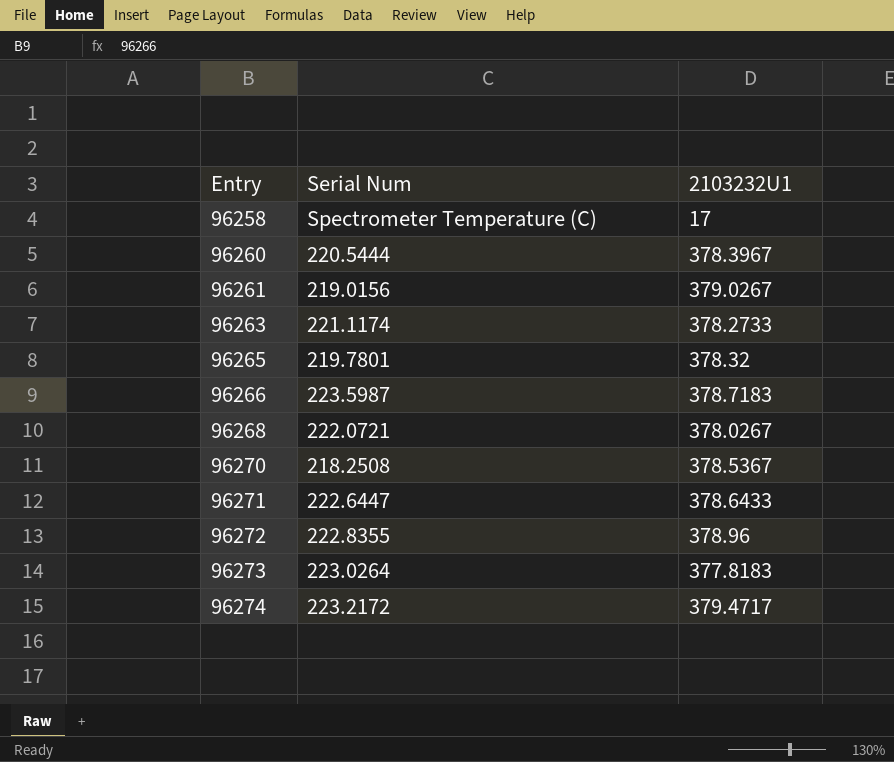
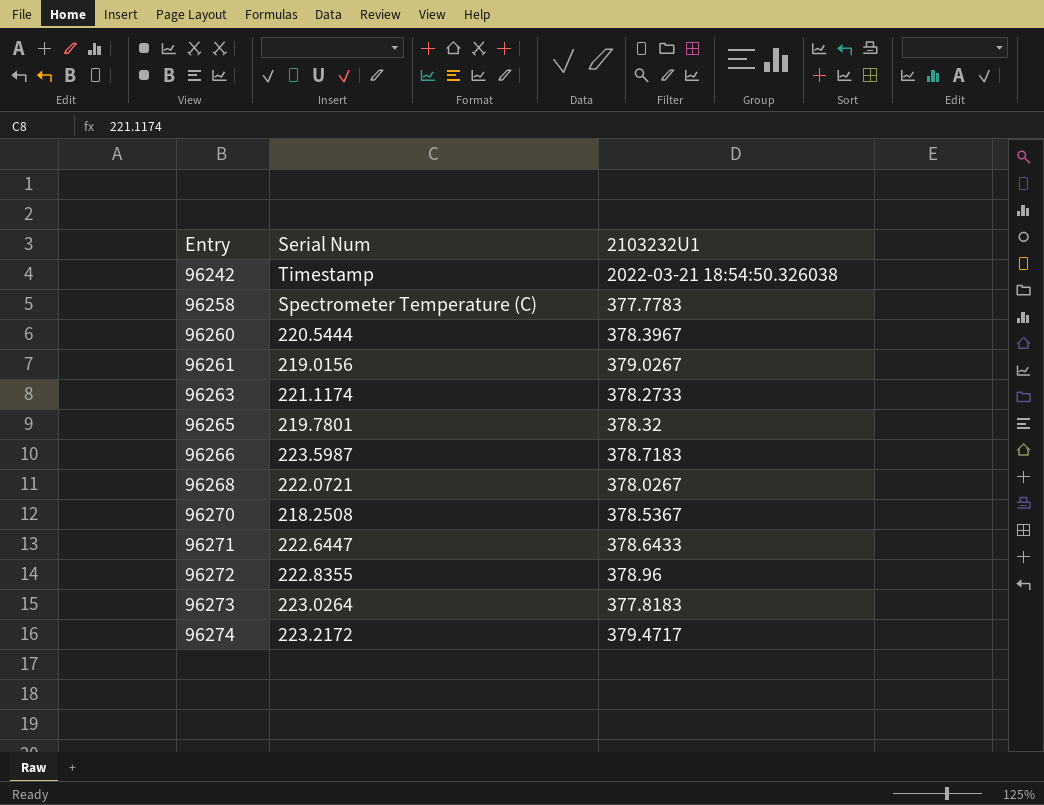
row 96242: none -> Timestamp | 2022-03-21 18:54:50.326038
96258 | 2103232U1: 17 -> 377.7783

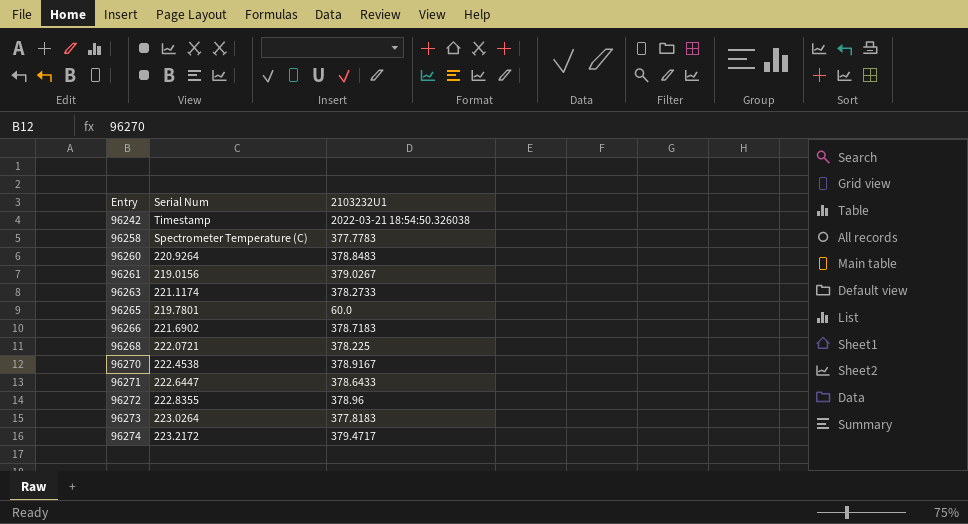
96260 | Serial Num: 220.5444 -> 220.9264
96260 | 2103232U1: 378.3967 -> 378.8483
96265 | 2103232U1: 378.32 -> 60.0
96266 | Serial Num: 223.5987 -> 221.6902
96268 | 2103232U1: 378.0267 -> 378.225
96270 | Serial Num: 218.2508 -> 222.4538
96270 | 2103232U1: 378.5367 -> 378.9167

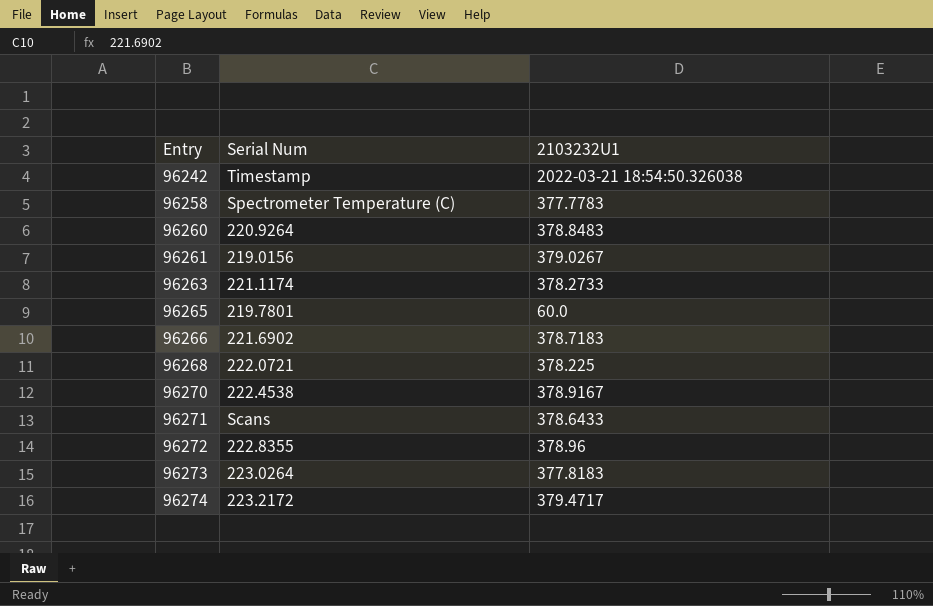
96271 | Serial Num: 222.6447 -> Scans

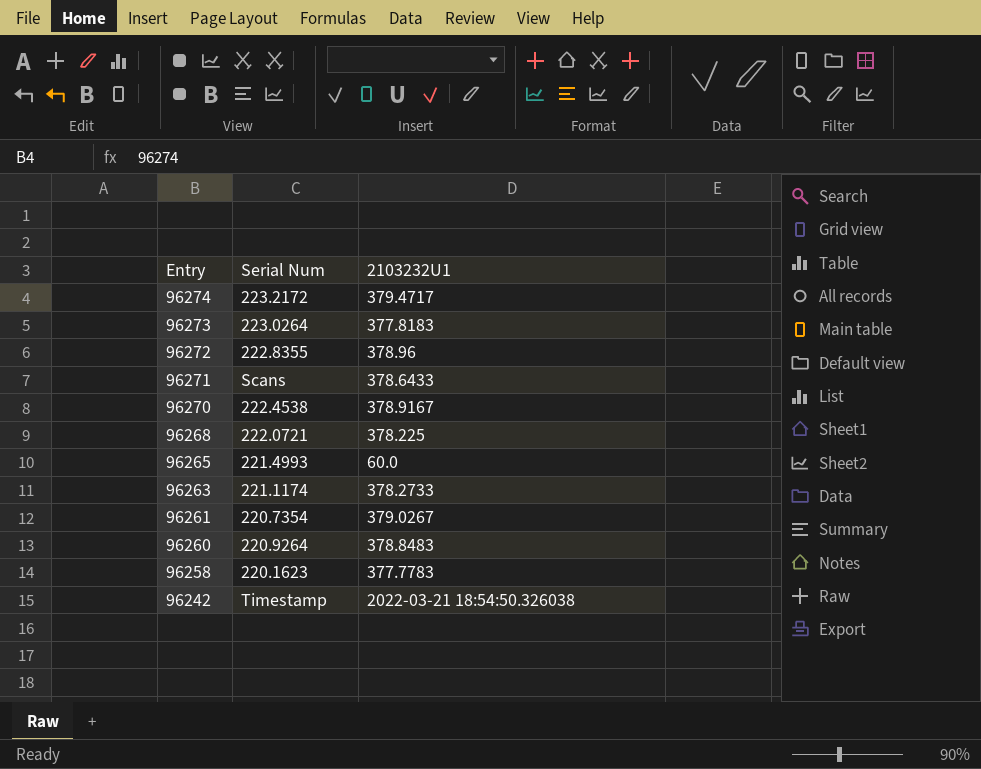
row order: Entry ascending -> Entry descending
row 96266: 221.6902 | 378.7183 -> none
96265 | Serial Num: 219.7801 -> 221.4993
96261 | Serial Num: 219.0156 -> 220.7354
96258 | Serial Num: Spectrometer Temperature (C) -> 220.1623

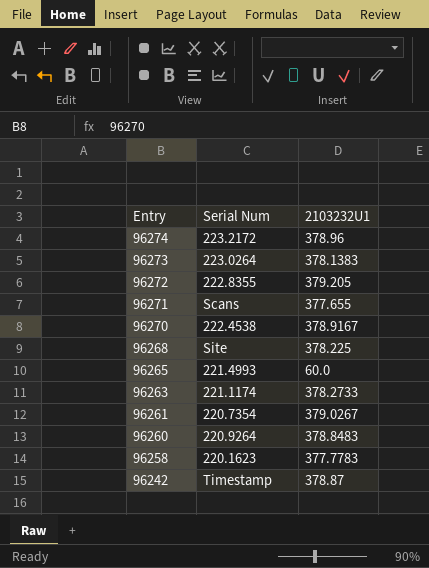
96274 | 2103232U1: 379.4717 -> 378.96
96273 | 2103232U1: 377.8183 -> 378.1383
96272 | 2103232U1: 378.96 -> 379.205
96271 | 2103232U1: 378.6433 -> 377.655
96268 | Serial Num: 222.0721 -> Site
96242 | 2103232U1: 2022-03-21 18:54:50.326038 -> 378.87

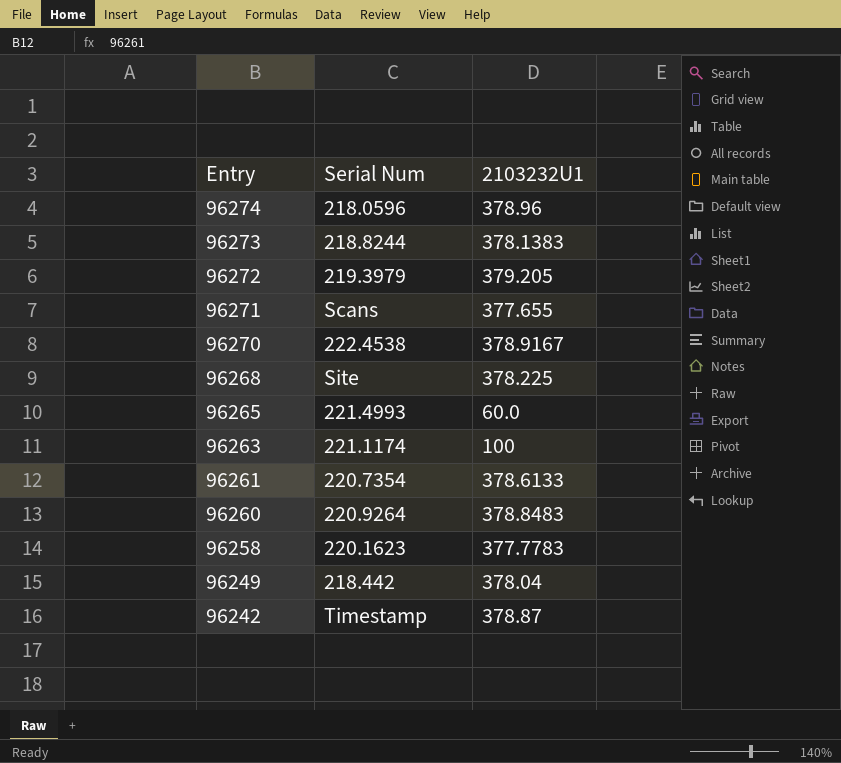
96274 | Serial Num: 223.2172 -> 218.0596
96273 | Serial Num: 223.0264 -> 218.8244
96272 | Serial Num: 222.8355 -> 219.3979
96263 | 2103232U1: 378.2733 -> 100
96261 | 2103232U1: 379.0267 -> 378.6133
row 96249: none -> 218.442 | 378.04

